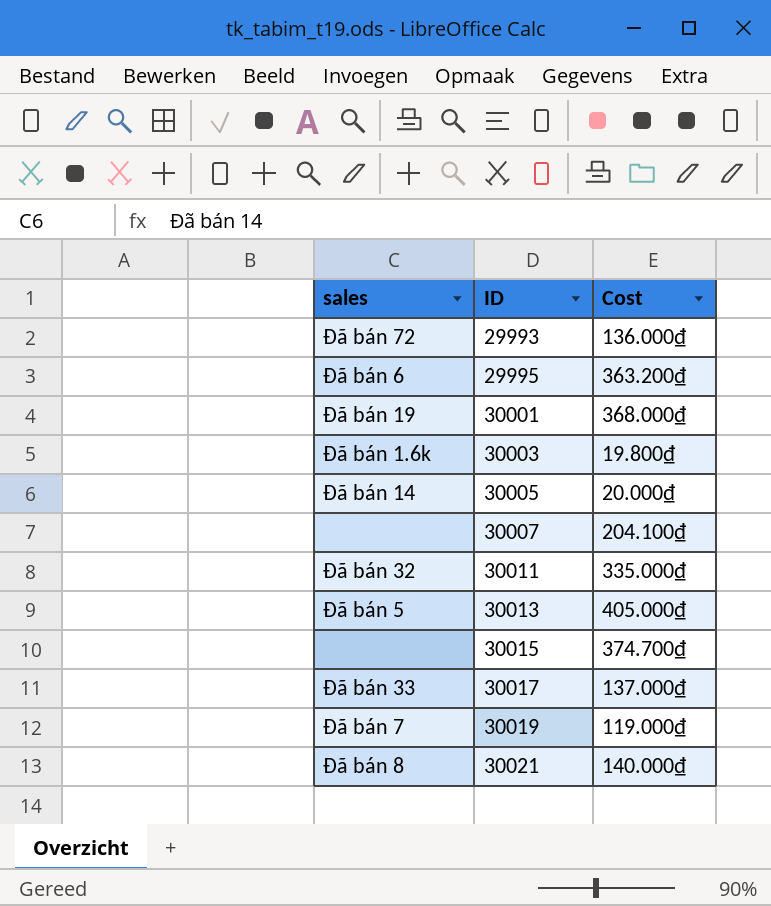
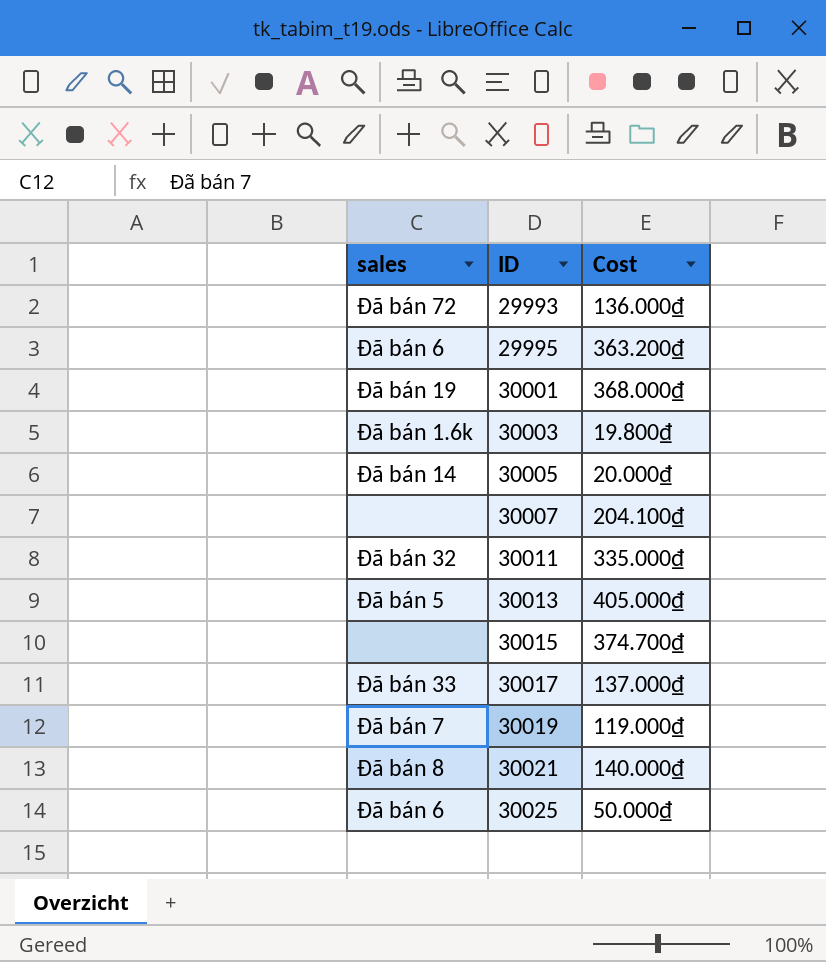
row 30025: none -> Đã bán 6 | 50.000₫

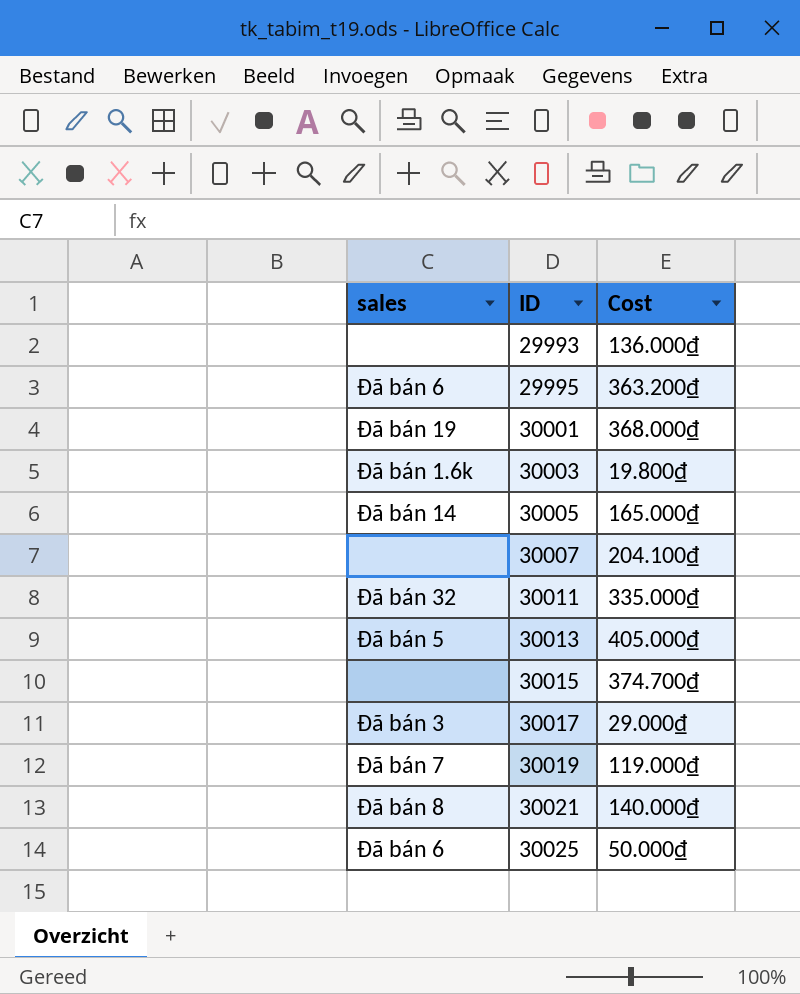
29993 | sales: Đã bán 72 -> none
30005 | Cost: 20.000₫ -> 165.000₫
30017 | sales: Đã bán 33 -> Đã bán 3
30017 | Cost: 137.000₫ -> 29.000₫

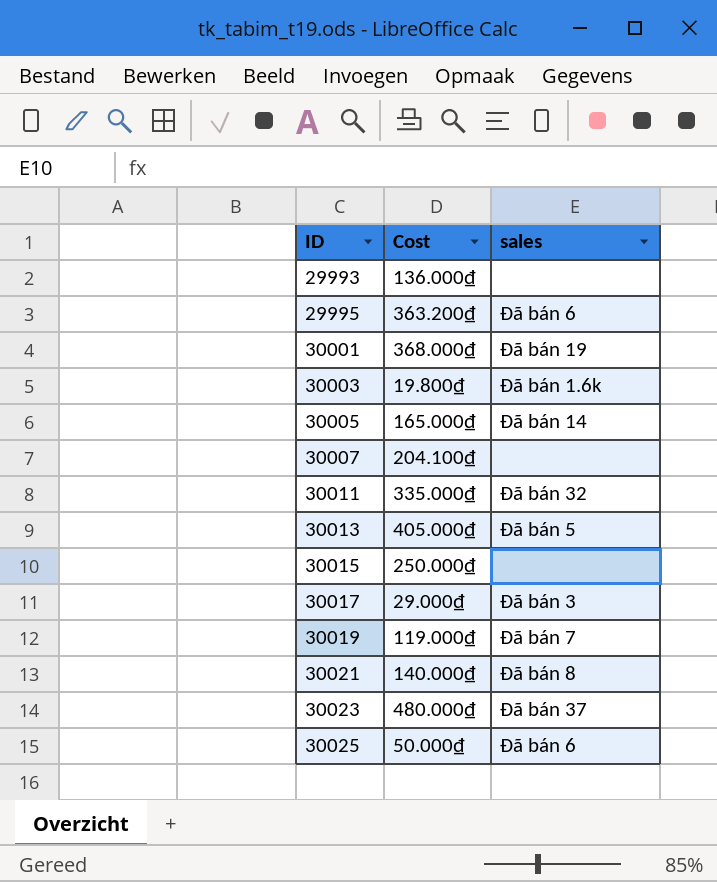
column sales | position: 1 -> 3
30015 | Cost: 374.700₫ -> 250.000₫
row 30023: none -> 480.000₫ | Đã bán 37

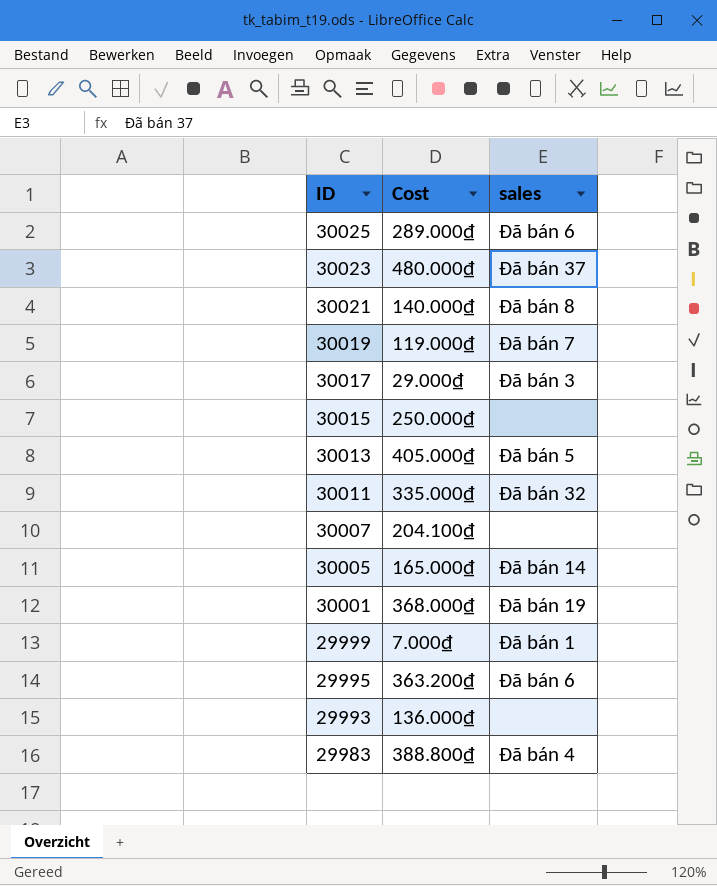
row order: ID ascending -> ID descending
row 30003: 19.800₫ | Đã bán 1.6k -> none
30025 | Cost: 50.000₫ -> 289.000₫
row 29999: none -> 7.000₫ | Đã bán 1
row 29983: none -> 388.800₫ | Đã bán 4

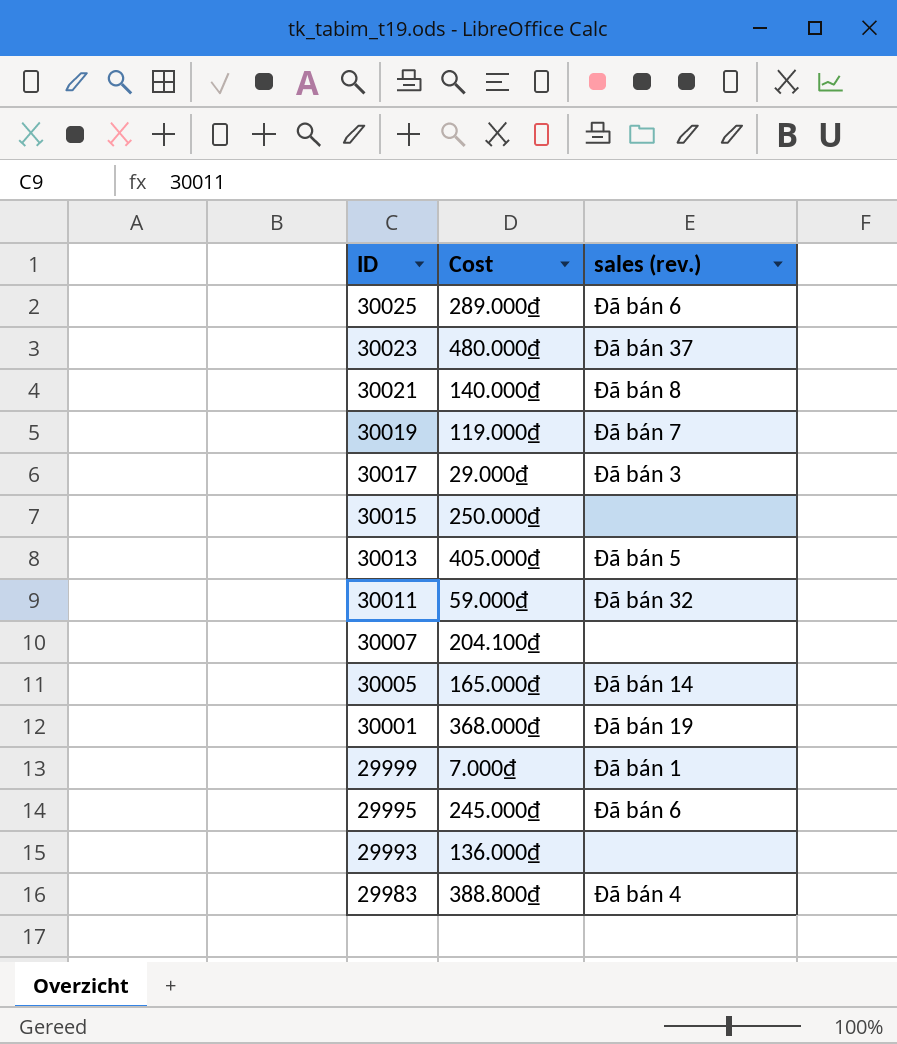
column name: sales -> sales (rev.)
30011 | Cost: 335.000₫ -> 59.000₫
29995 | Cost: 363.200₫ -> 245.000₫

